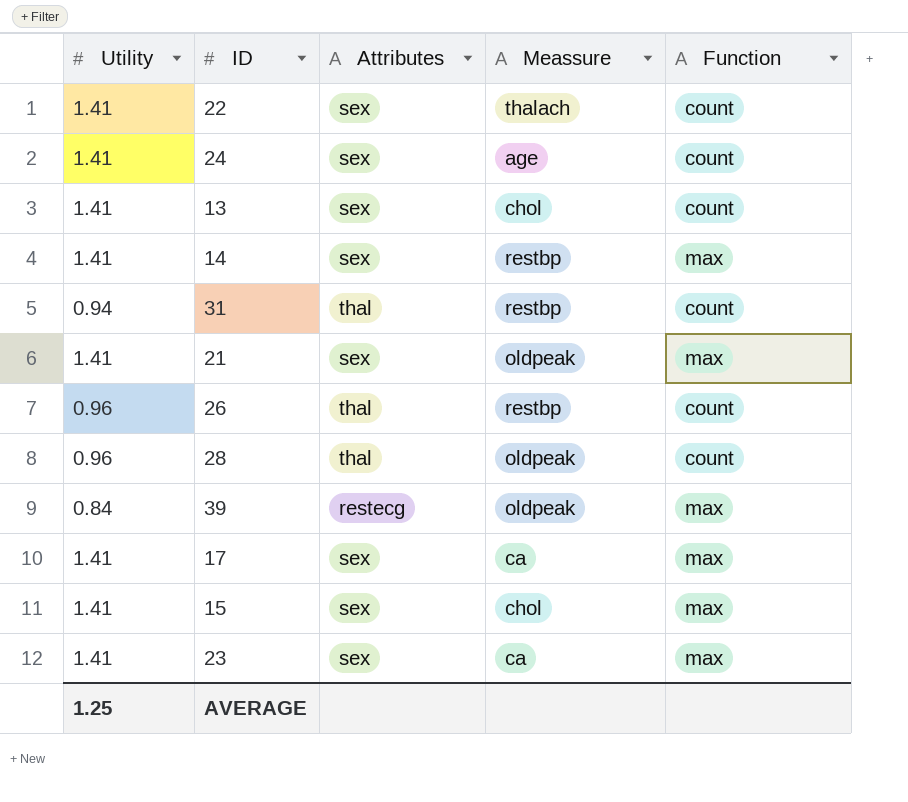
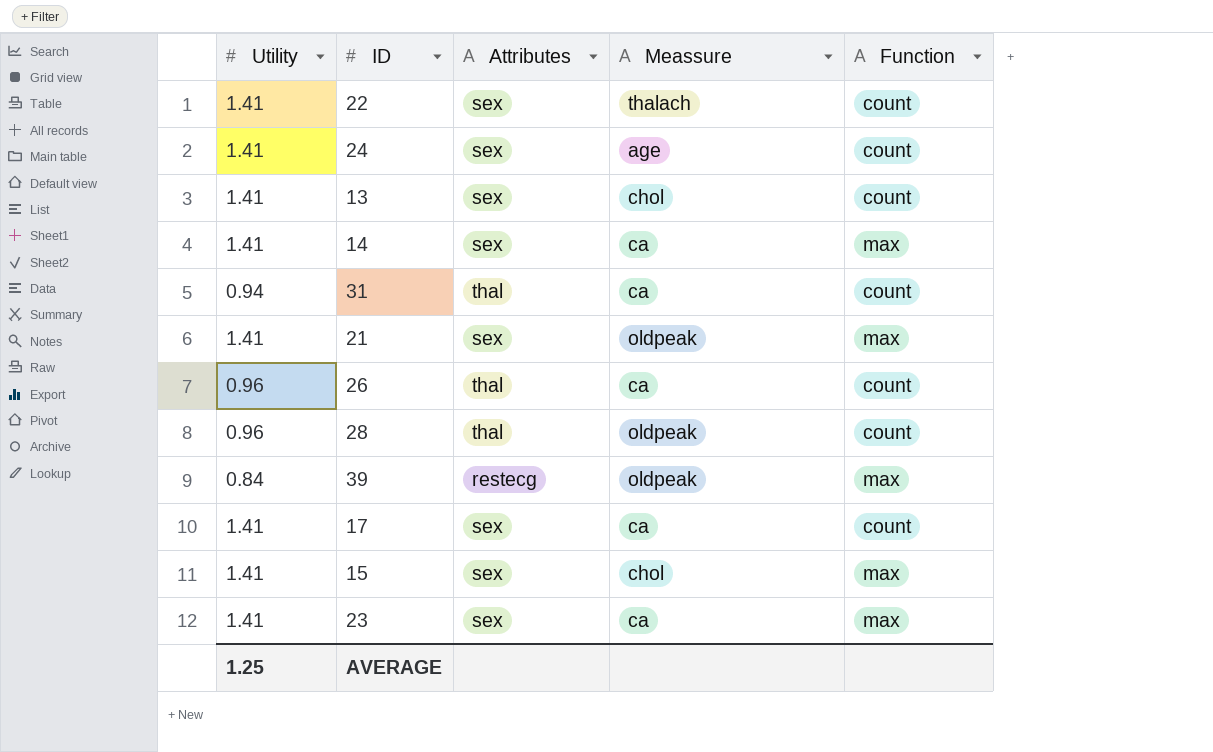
14 | Meassure: restbp -> ca
31 | Meassure: restbp -> ca
26 | Meassure: restbp -> ca
17 | Function: max -> count

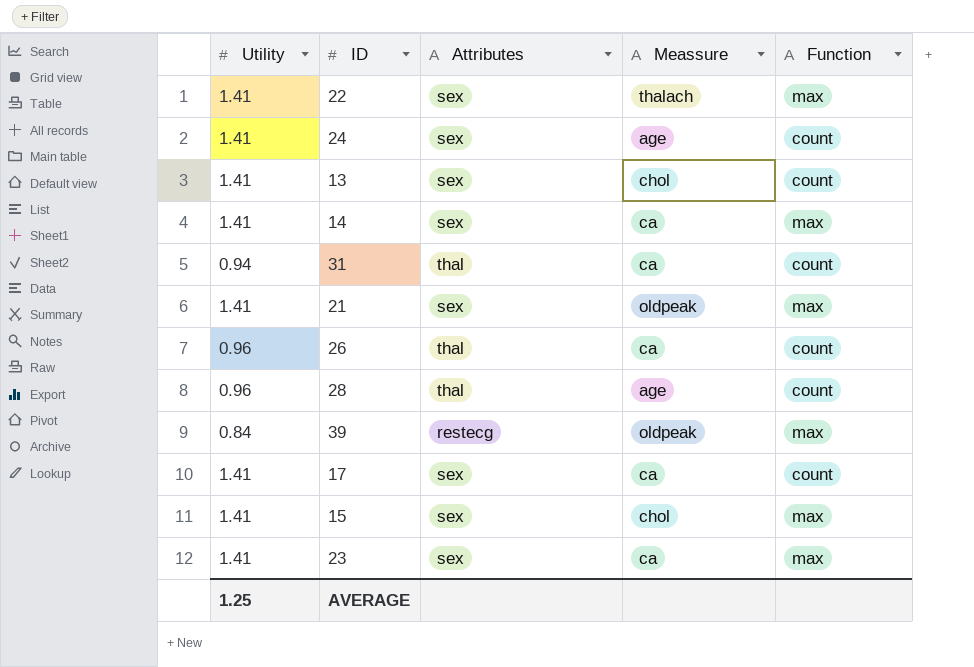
22 | Function: count -> max
28 | Meassure: oldpeak -> age

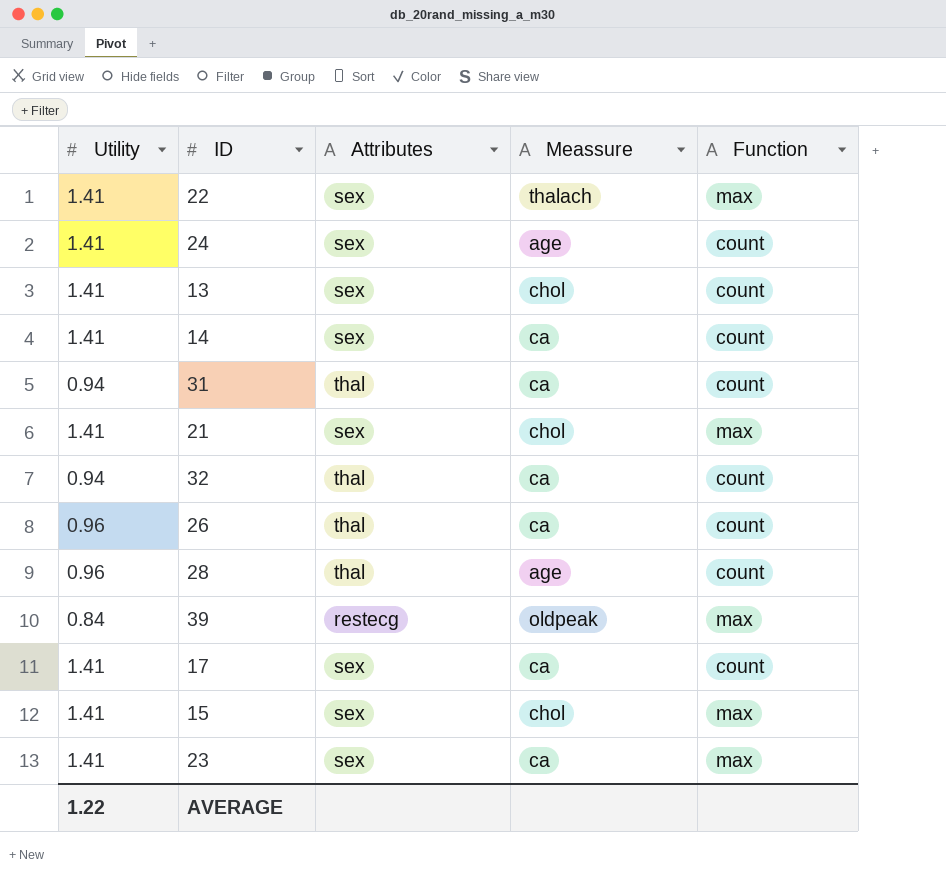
14 | Function: max -> count
21 | Meassure: oldpeak -> chol
row 32: none -> 0.94 | thal | ca | count
AVERAGE | Utility: 1.25 -> 1.22

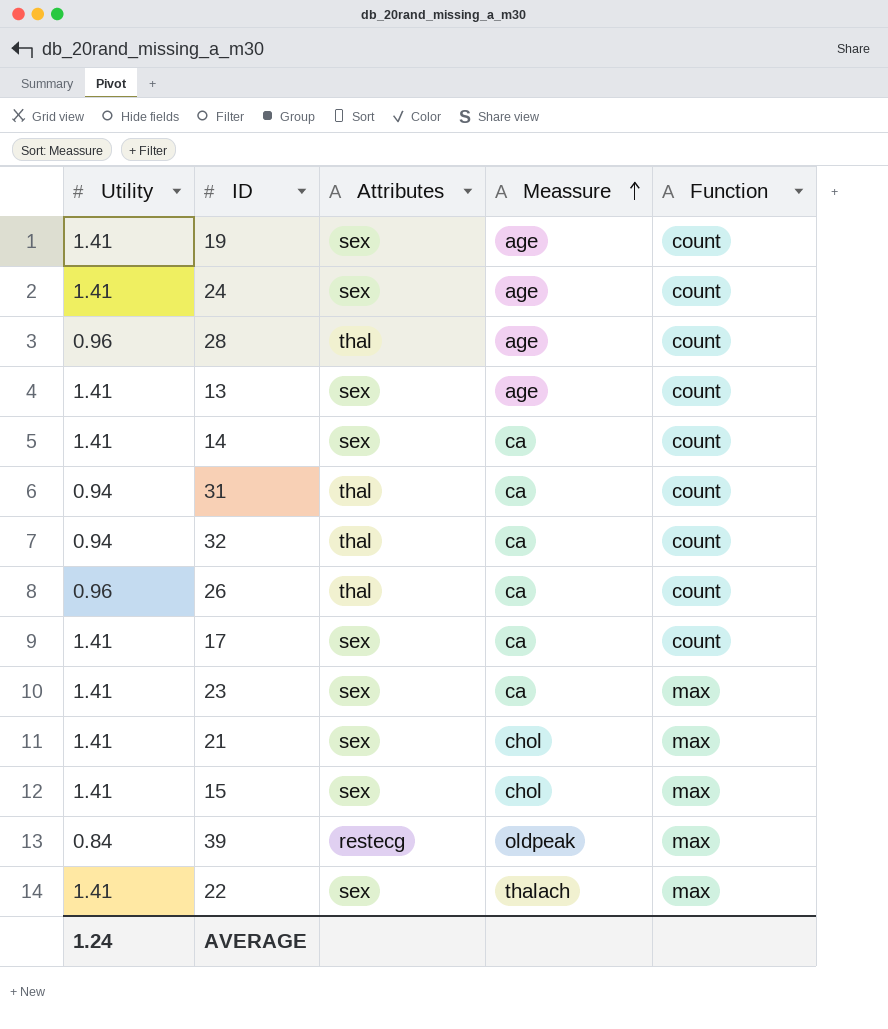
row order: none -> Meassure ascending
row 19: none -> 1.41 | sex | age | count
13 | Meassure: chol -> age
AVERAGE | Utility: 1.22 -> 1.24

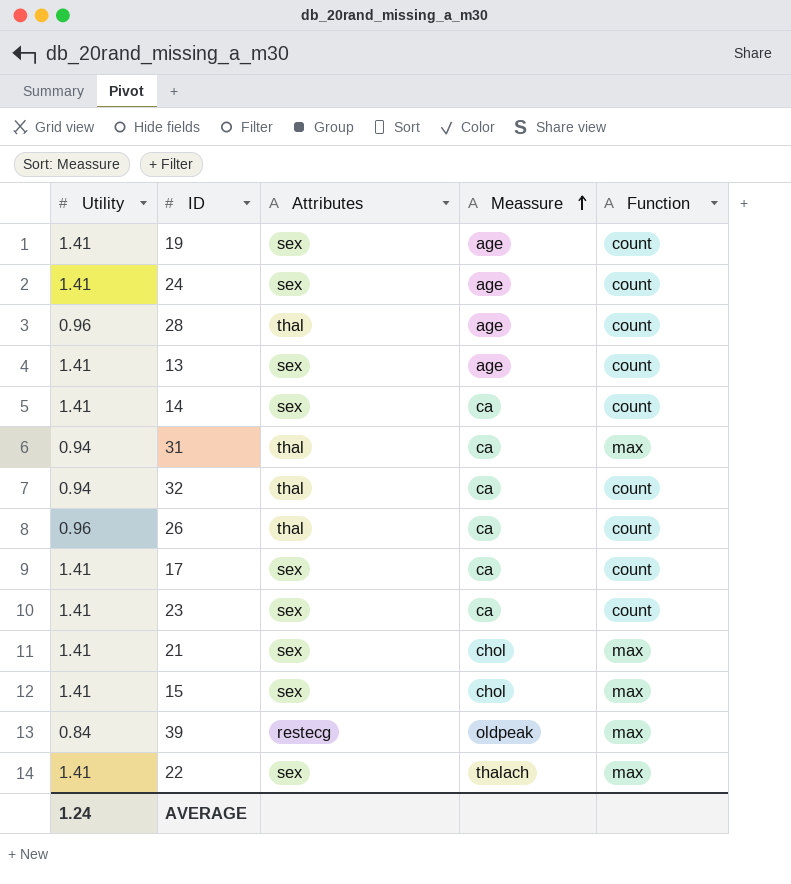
31 | Function: count -> max
23 | Function: max -> count

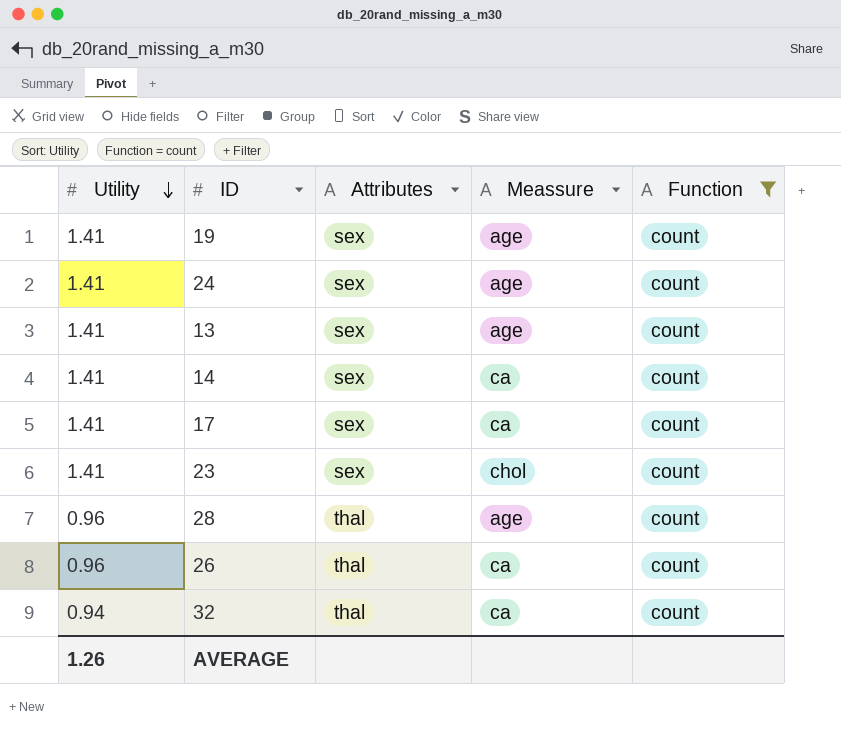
filter: none -> Function = count
row order: Meassure ascending -> Utility descending
23 | Meassure: ca -> chol
AVERAGE | Utility: 1.24 -> 1.26

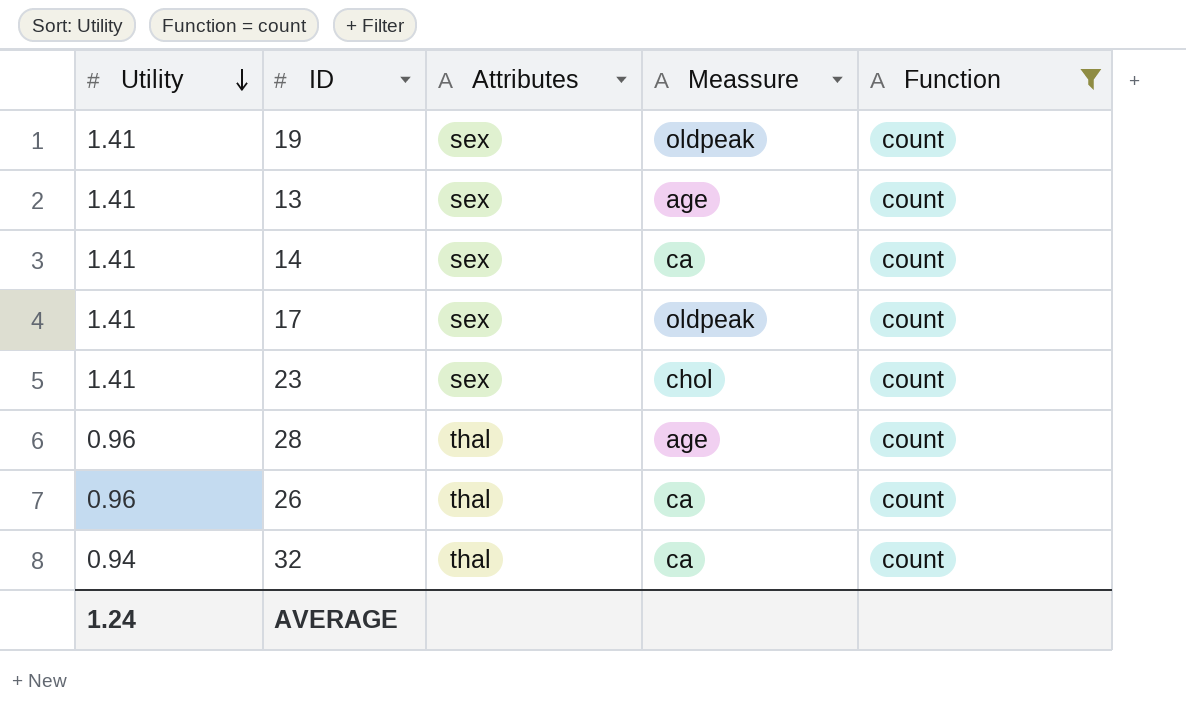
row 24: 1.41 | sex | age | count -> none
19 | Meassure: age -> oldpeak
17 | Meassure: ca -> oldpeak
AVERAGE | Utility: 1.26 -> 1.24

